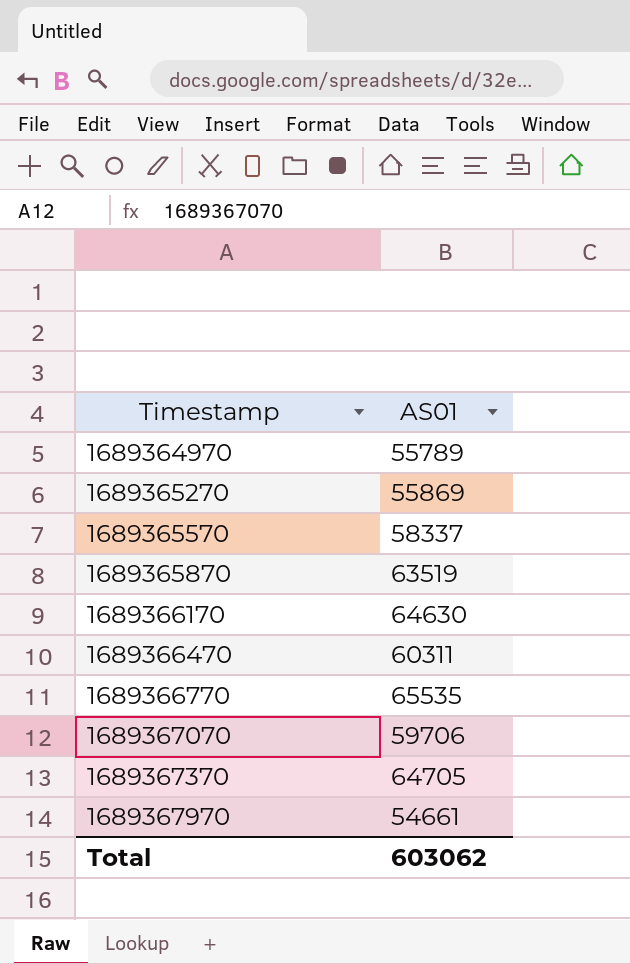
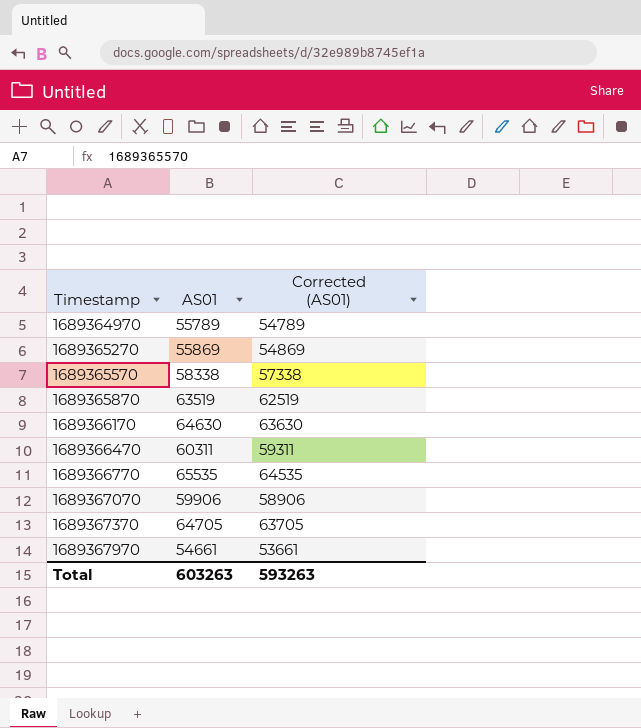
column Corrected (AS01) | formula: none -> [AS01] - 1000
1689365570 | AS01: 58337 -> 58338
1689367070 | AS01: 59706 -> 59906
Total | AS01: 603062 -> 603263

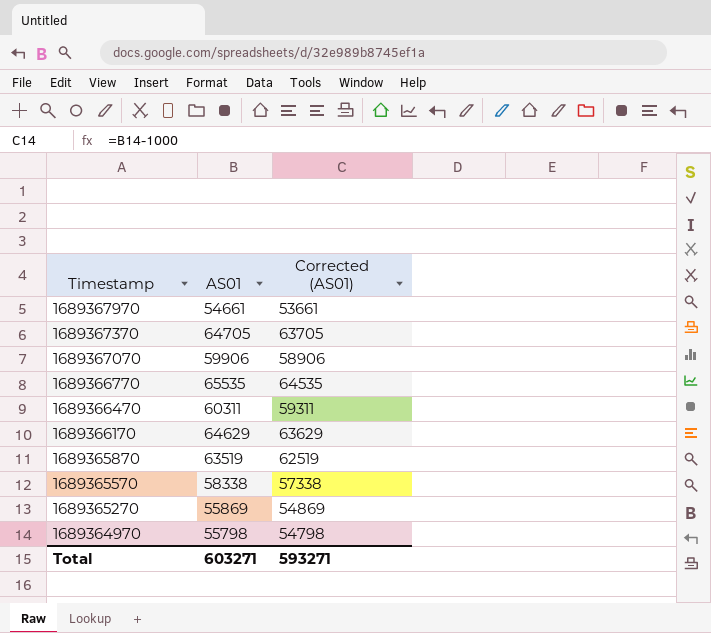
row order: Timestamp ascending -> Timestamp descending
1689366170 | AS01: 64630 -> 64629
1689366170 | Corrected (AS01): 63630 -> 63629
1689364970 | AS01: 55789 -> 55798
1689364970 | Corrected (AS01): 54789 -> 54798
Total | AS01: 603263 -> 603271
Total | Corrected (AS01): 593263 -> 593271

